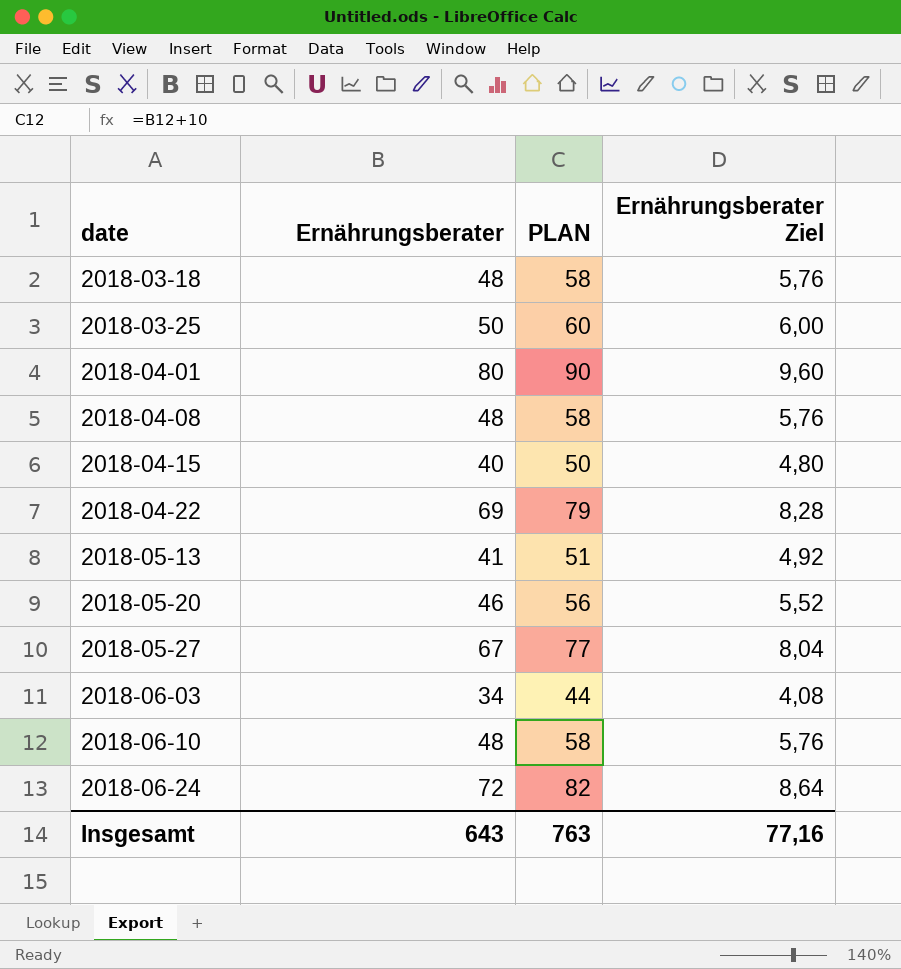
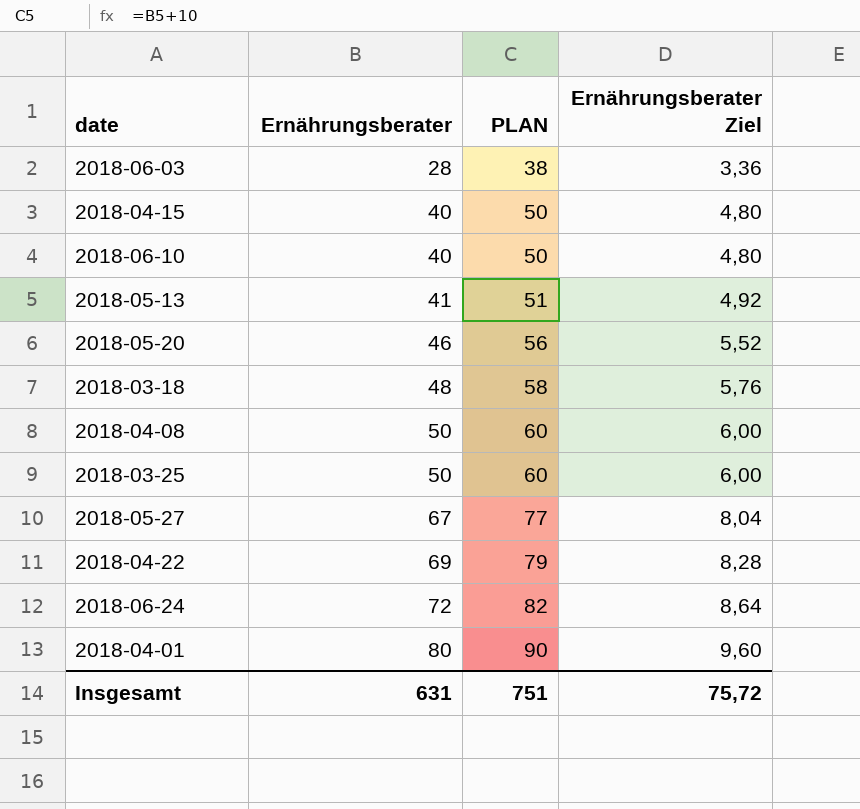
row order: date ascending -> Ernährungsberater ascending
2018-06-03 | Ernährungsberater: 34 -> 28
2018-06-03 | PLAN: 44 -> 38
2018-06-03 | Ernährungsberater Ziel: 4,08 -> 3,36
2018-06-10 | Ernährungsberater: 48 -> 40
2018-06-10 | PLAN: 58 -> 50
2018-06-10 | Ernährungsberater Ziel: 5,76 -> 4,80
2018-04-08 | Ernährungsberater: 48 -> 50
2018-04-08 | PLAN: 58 -> 60
2018-04-08 | Ernährungsberater Ziel: 5,76 -> 6,00
Insgesamt | Ernährungsberater: 643 -> 631
Insgesamt | PLAN: 763 -> 751
Insgesamt | Ernährungsberater Ziel: 77,16 -> 75,72

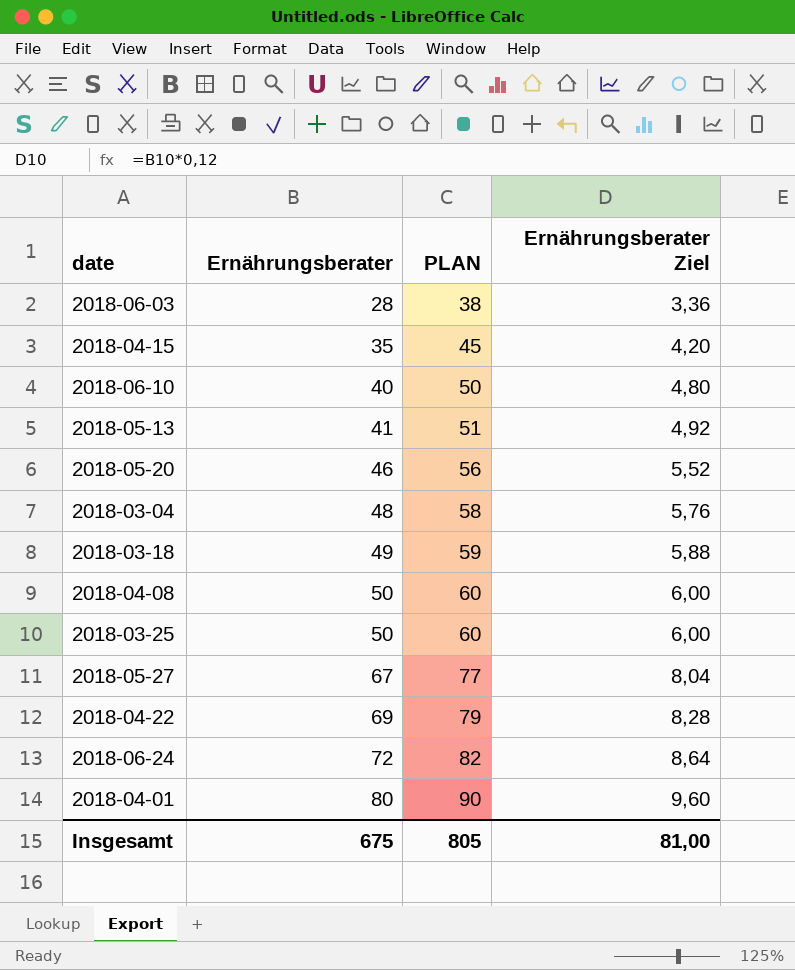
2018-04-15 | Ernährungsberater: 40 -> 35
2018-04-15 | PLAN: 50 -> 45
2018-04-15 | Ernährungsberater Ziel: 4,80 -> 4,20
row 2018-03-04: none -> 48 | 58 | 5,76
2018-03-18 | Ernährungsberater: 48 -> 49
2018-03-18 | PLAN: 58 -> 59
2018-03-18 | Ernährungsberater Ziel: 5,76 -> 5,88
Insgesamt | Ernährungsberater: 631 -> 675
Insgesamt | PLAN: 751 -> 805
Insgesamt | Ernährungsberater Ziel: 75,72 -> 81,00

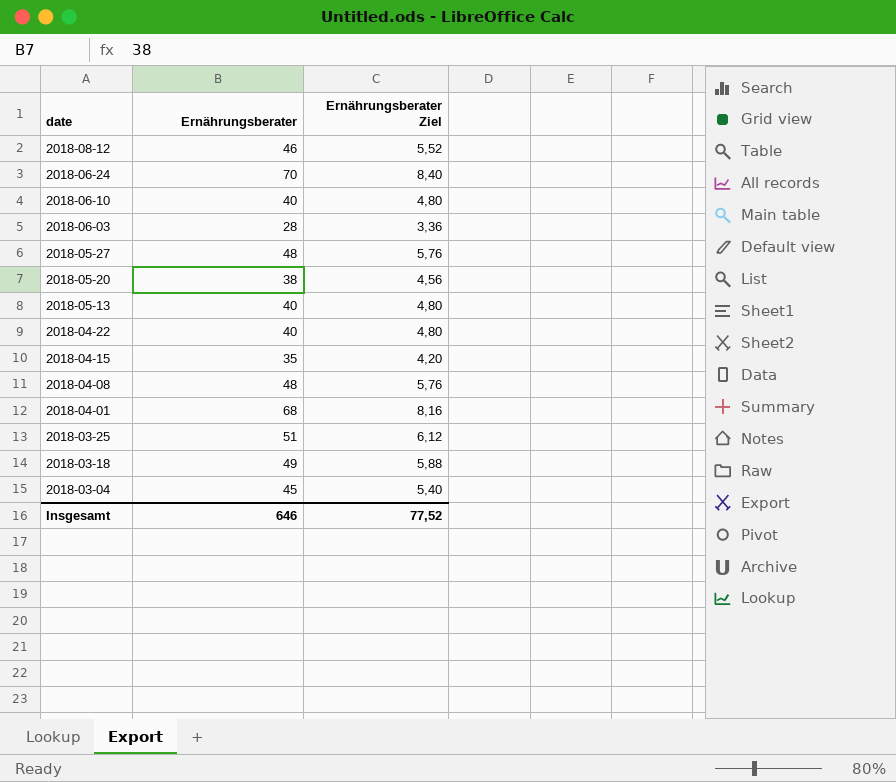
row order: Ernährungsberater ascending -> date descending
column PLAN | formula: [Ernährungsberater] + 10 -> none
row 2018-08-12: none -> 46 | 5,52
2018-06-24 | Ernährungsberater: 72 -> 70
2018-06-24 | Ernährungsberater Ziel: 8,64 -> 8,40
2018-05-27 | Ernährungsberater: 67 -> 48
2018-05-27 | Ernährungsberater Ziel: 8,04 -> 5,76
2018-05-20 | Ernährungsberater: 46 -> 38
2018-05-20 | Ernährungsberater Ziel: 5,52 -> 4,56
2018-05-13 | Ernährungsberater: 41 -> 40
2018-05-13 | Ernährungsberater Ziel: 4,92 -> 4,80
2018-04-22 | Ernährungsberater: 69 -> 40
2018-04-22 | Ernährungsberater Ziel: 8,28 -> 4,80
2018-04-08 | Ernährungsberater: 50 -> 48
2018-04-08 | Ernährungsberater Ziel: 6,00 -> 5,76
2018-04-01 | Ernährungsberater: 80 -> 68
2018-04-01 | Ernährungsberater Ziel: 9,60 -> 8,16
2018-03-25 | Ernährungsberater: 50 -> 51
2018-03-25 | Ernährungsberater Ziel: 6,00 -> 6,12
2018-03-04 | Ernährungsberater: 48 -> 45
2018-03-04 | Ernährungsberater Ziel: 5,76 -> 5,40
Insgesamt | Ernährungsberater: 675 -> 646
Insgesamt | Ernährungsberater Ziel: 81,00 -> 77,52

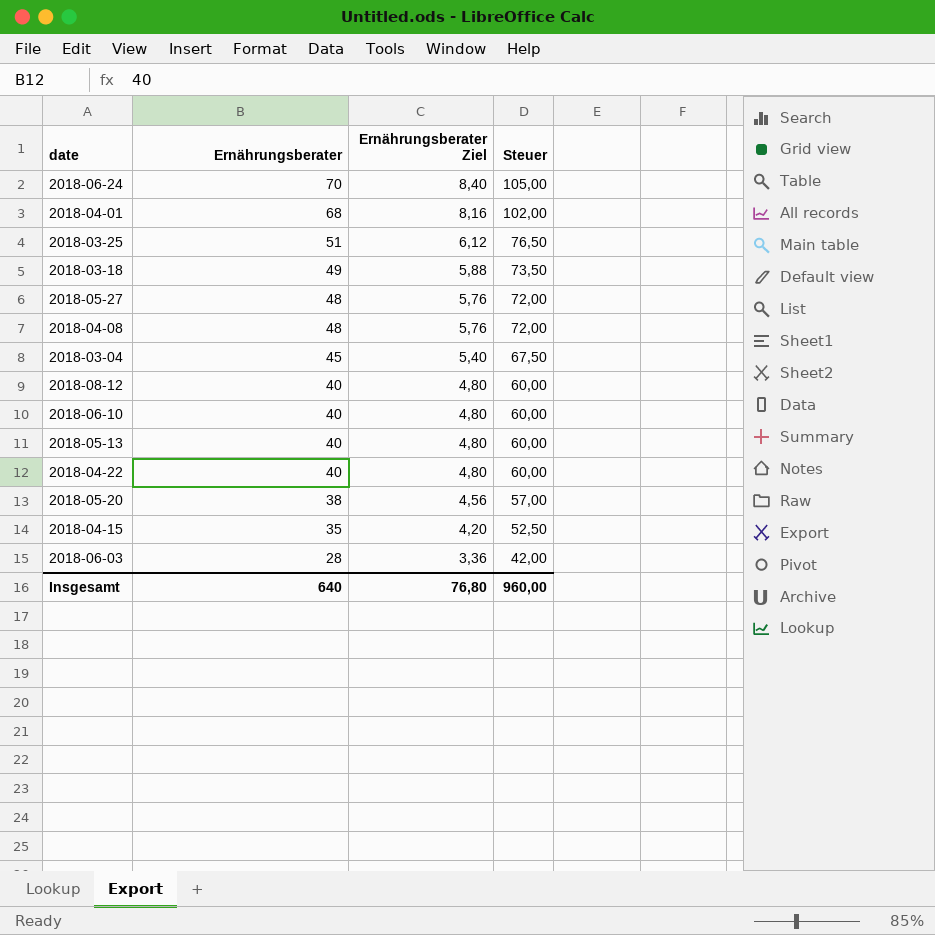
row order: date descending -> Ernährungsberater descending
column Steuer | formula: none -> [Ernährungsberater] * 1,5
2018-08-12 | Ernährungsberater: 46 -> 40
2018-08-12 | Ernährungsberater Ziel: 5,52 -> 4,80
Insgesamt | Ernährungsberater: 646 -> 640
Insgesamt | Ernährungsberater Ziel: 77,52 -> 76,80

